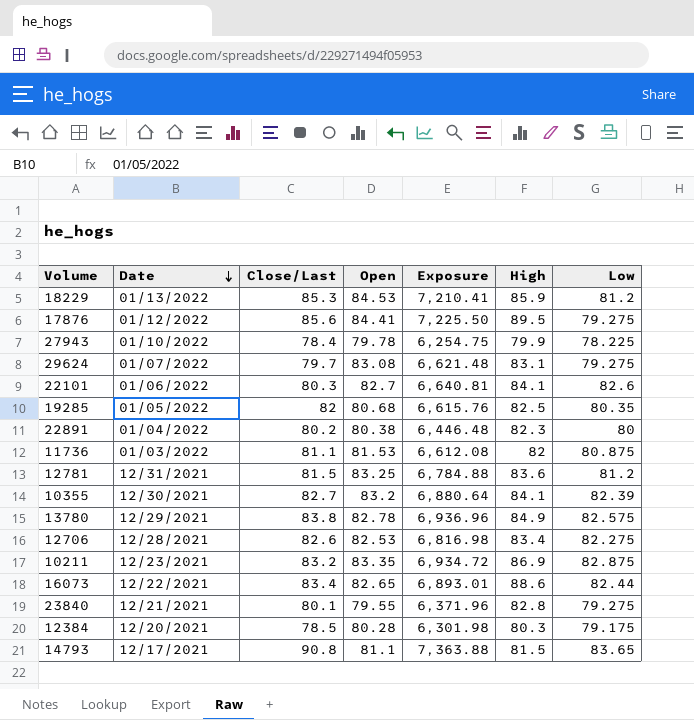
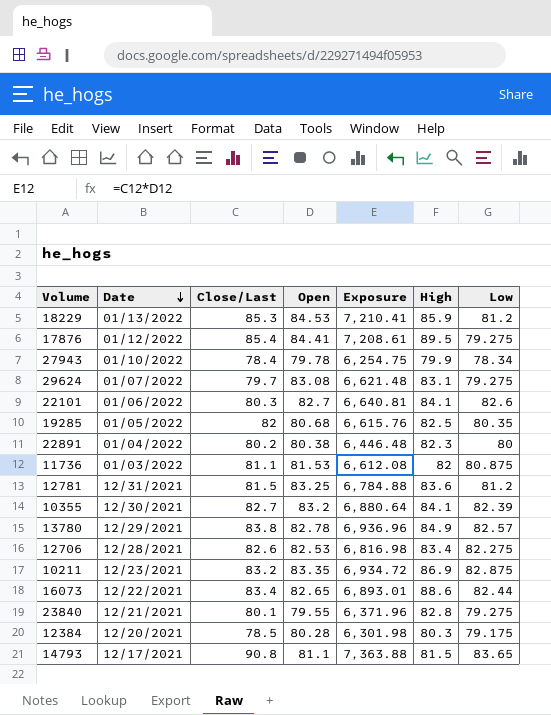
17876 | Close/Last: 85.6 -> 85.4
17876 | Exposure: 7,225.50 -> 7,208.61
27943 | Low: 78.225 -> 78.34
13780 | Low: 82.575 -> 82.57

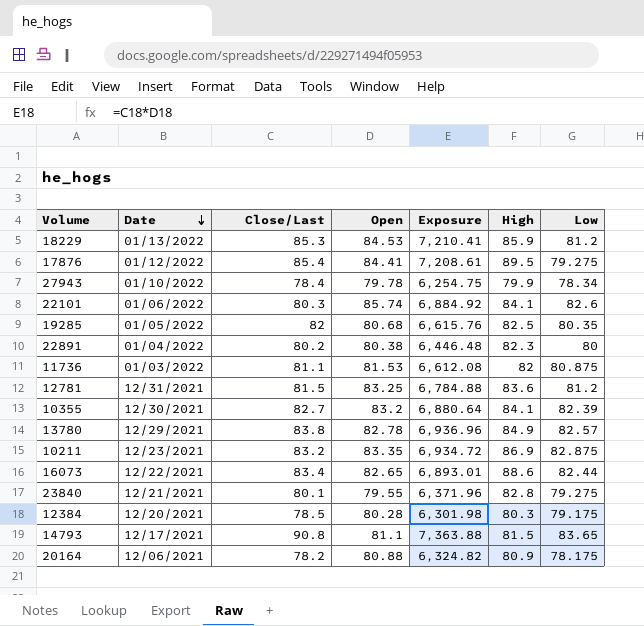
row 29624: 01/07/2022 | 79.7 | 83.08 | 6,621.48 | 83.1 | 79.275 -> none
row 12706: 12/28/2021 | 82.6 | 82.53 | 6,816.98 | 83.4 | 82.275 -> none
22101 | Open: 82.7 -> 85.74
22101 | Exposure: 6,640.81 -> 6,884.92
row 20164: none -> 12/06/2021 | 78.2 | 80.88 | 6,324.82 | 80.9 | 78.175

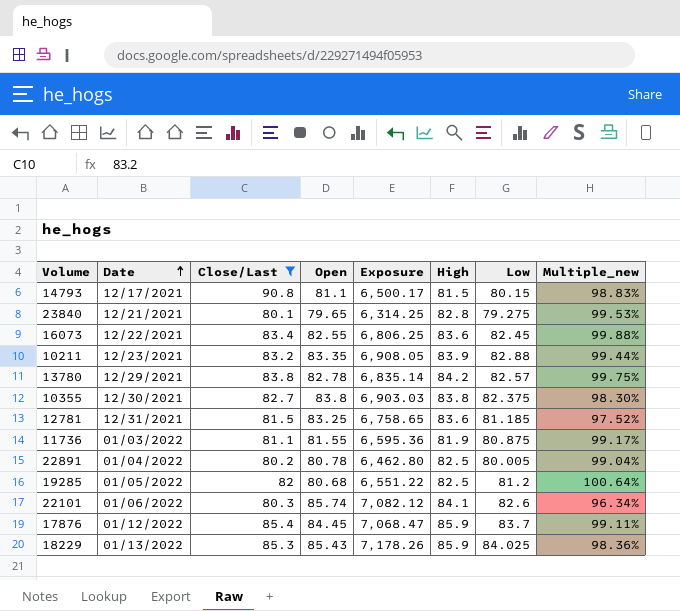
filter: none -> Close/Last >= 80.1
row order: Date descending -> Date ascending
column Exposure | formula: [Close/Last] * [Open] -> [Open] * [Low]
column Multiple_new | formula: none -> [Low] / [Open]
14793 | Low: 83.65 -> 80.15
23840 | Open: 79.55 -> 79.65
16073 | Open: 82.65 -> 82.55
16073 | High: 88.6 -> 83.6
16073 | Low: 82.44 -> 82.45
10211 | High: 86.9 -> 83.9
10211 | Low: 82.875 -> 82.88
13780 | High: 84.9 -> 84.2
10355 | Open: 83.2 -> 83.8
10355 | High: 84.1 -> 83.8
10355 | Low: 82.39 -> 82.375
12781 | Low: 81.2 -> 81.185
11736 | Open: 81.53 -> 81.55
11736 | High: 82 -> 81.9
22891 | Open: 80.38 -> 80.78
22891 | High: 82.3 -> 82.5
22891 | Low: 80 -> 80.005
19285 | Low: 80.35 -> 81.2
17876 | Open: 84.41 -> 84.45
17876 | High: 89.5 -> 85.9
17876 | Low: 79.275 -> 83.7
18229 | Open: 84.53 -> 85.43
18229 | Low: 81.2 -> 84.025

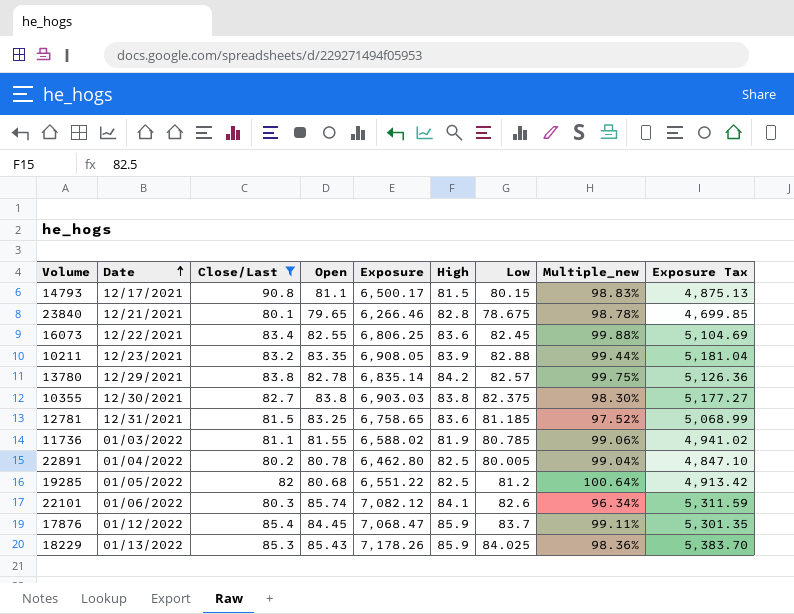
column Exposure Tax | formula: none -> [Exposure] * 0.75
23840 | Exposure: 6,314.25 -> 6,266.46
23840 | Low: 79.275 -> 78.675
23840 | Multiple_new: 99.53% -> 98.78%
11736 | Exposure: 6,595.36 -> 6,588.02
11736 | Low: 80.875 -> 80.785
11736 | Multiple_new: 99.17% -> 99.06%

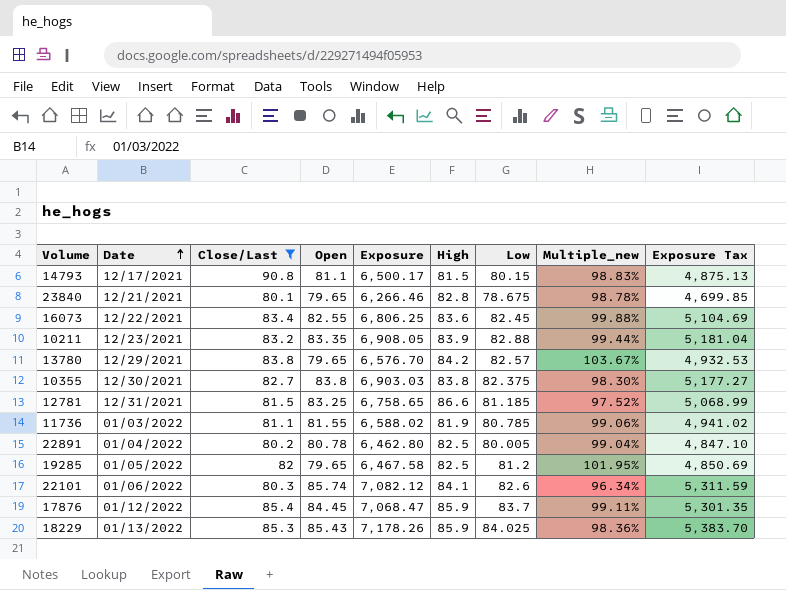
13780 | Open: 82.78 -> 79.65
13780 | Exposure: 6,835.14 -> 6,576.70
13780 | Multiple_new: 99.75% -> 103.67%
13780 | Exposure Tax: 5,126.36 -> 4,932.53
12781 | High: 83.6 -> 86.6
19285 | Open: 80.68 -> 79.65
19285 | Exposure: 6,551.22 -> 6,467.58
19285 | Multiple_new: 100.64% -> 101.95%
19285 | Exposure Tax: 4,913.42 -> 4,850.69

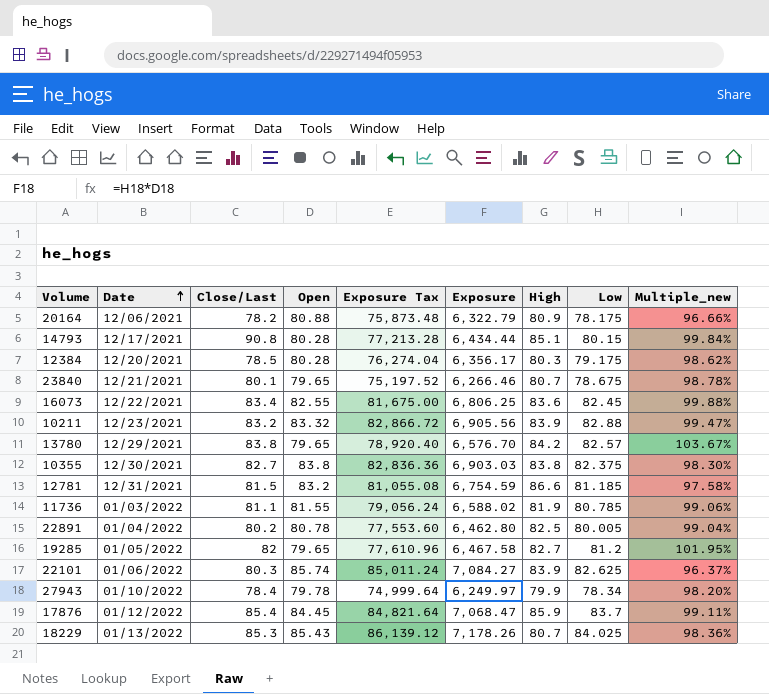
filter: Close/Last >= 80.1 -> none
column Exposure Tax | formula: [Exposure] * 0.75 -> [Exposure] * 12
column Exposure Tax | position: 9 -> 5
14793 | Open: 81.1 -> 80.28
14793 | Exposure: 6,500.17 -> 6,434.44
14793 | High: 81.5 -> 85.1
14793 | Multiple_new: 98.83% -> 99.84%
23840 | High: 82.8 -> 80.7
10211 | Open: 83.35 -> 83.32
10211 | Exposure: 6,908.05 -> 6,905.56
10211 | Multiple_new: 99.44% -> 99.47%
12781 | Open: 83.25 -> 83.2
12781 | Exposure: 6,758.65 -> 6,754.59
12781 | Multiple_new: 97.52% -> 97.58%
19285 | High: 82.5 -> 82.7
22101 | Exposure: 7,082.12 -> 7,084.27
22101 | High: 84.1 -> 83.9
22101 | Low: 82.6 -> 82.625
22101 | Multiple_new: 96.34% -> 96.37%
18229 | High: 85.9 -> 80.7

